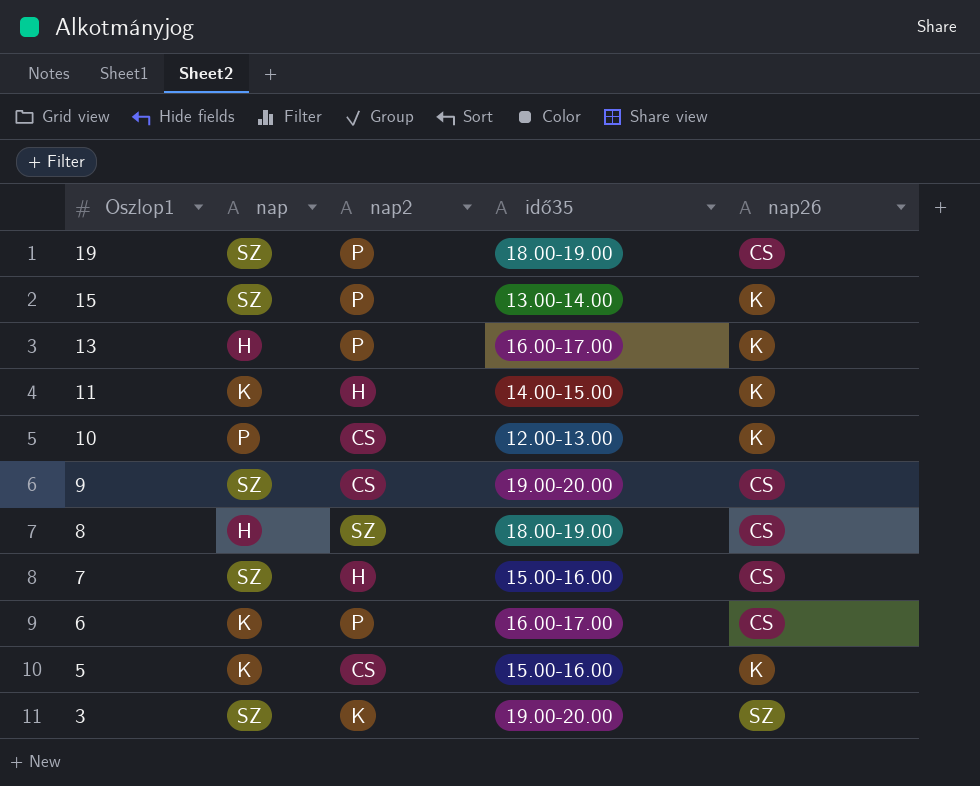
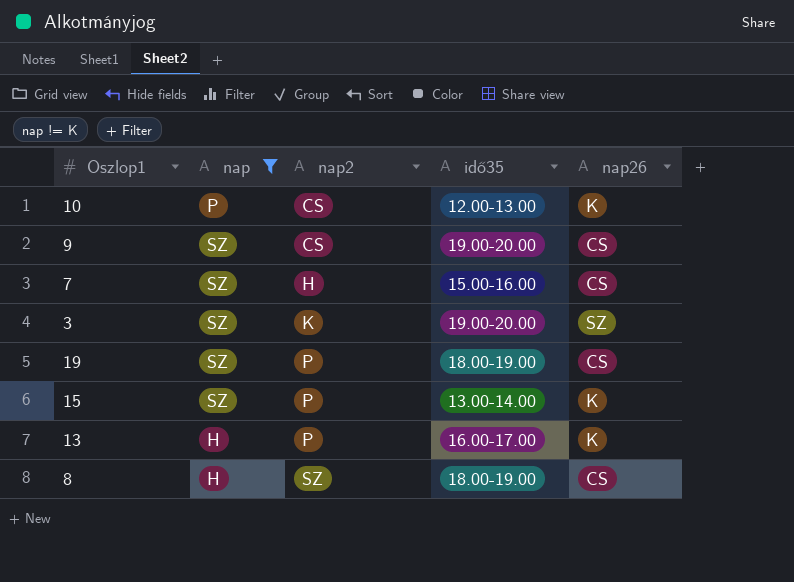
filter: none -> nap != K
row order: Oszlop1 descending -> nap2 ascending

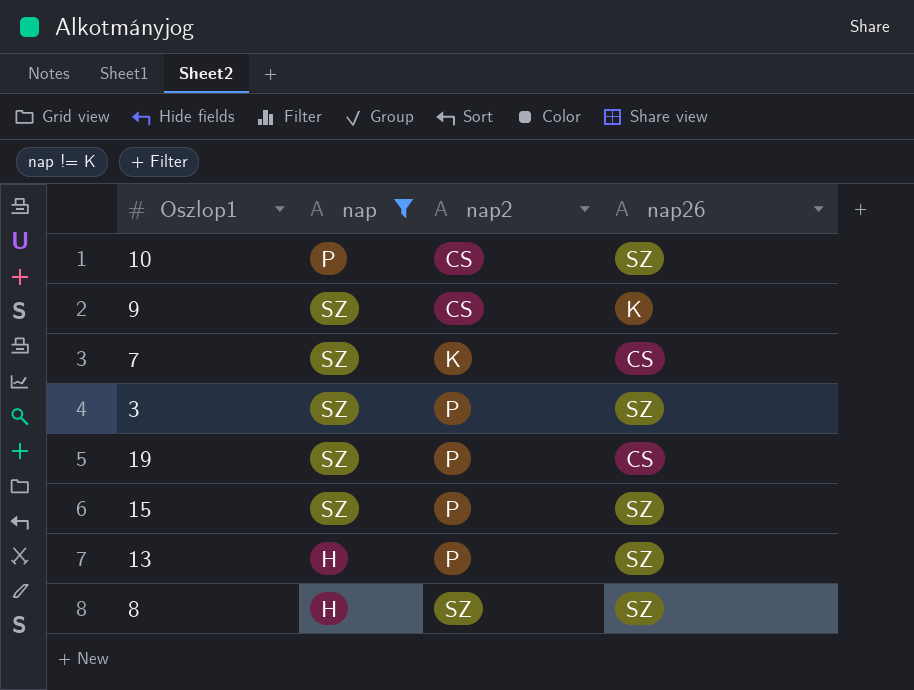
column idő35 | position: 4 -> none
10 | nap26: K -> SZ
9 | nap26: CS -> K
7 | nap2: H -> K
3 | nap2: K -> P
15 | nap26: K -> SZ
13 | nap26: K -> SZ
8 | nap26: CS -> SZ

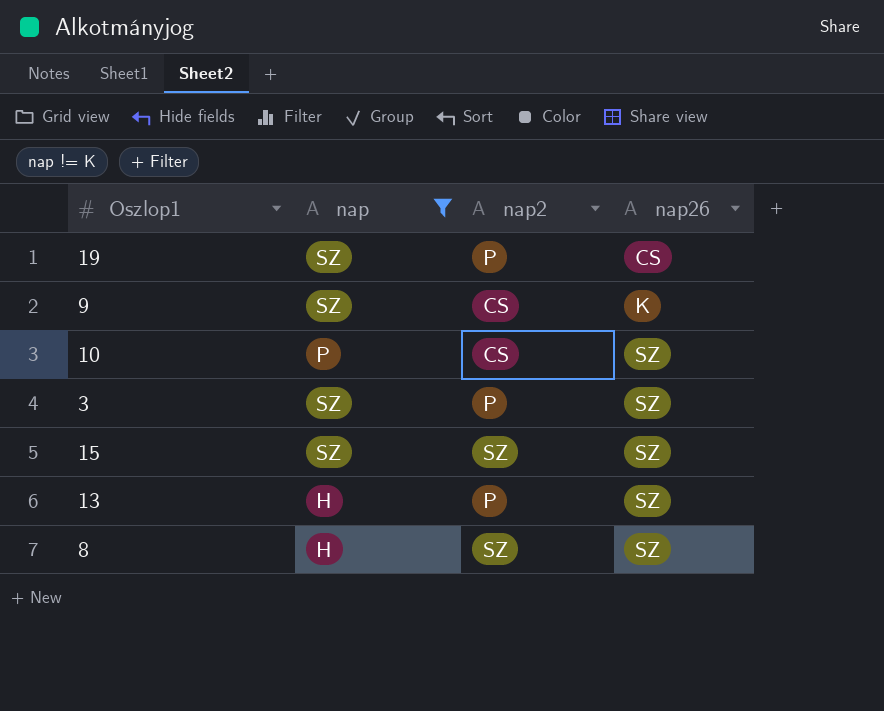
row order: nap2 ascending -> nap26 ascending
row 7: SZ | K | CS -> none
15 | nap2: P -> SZ

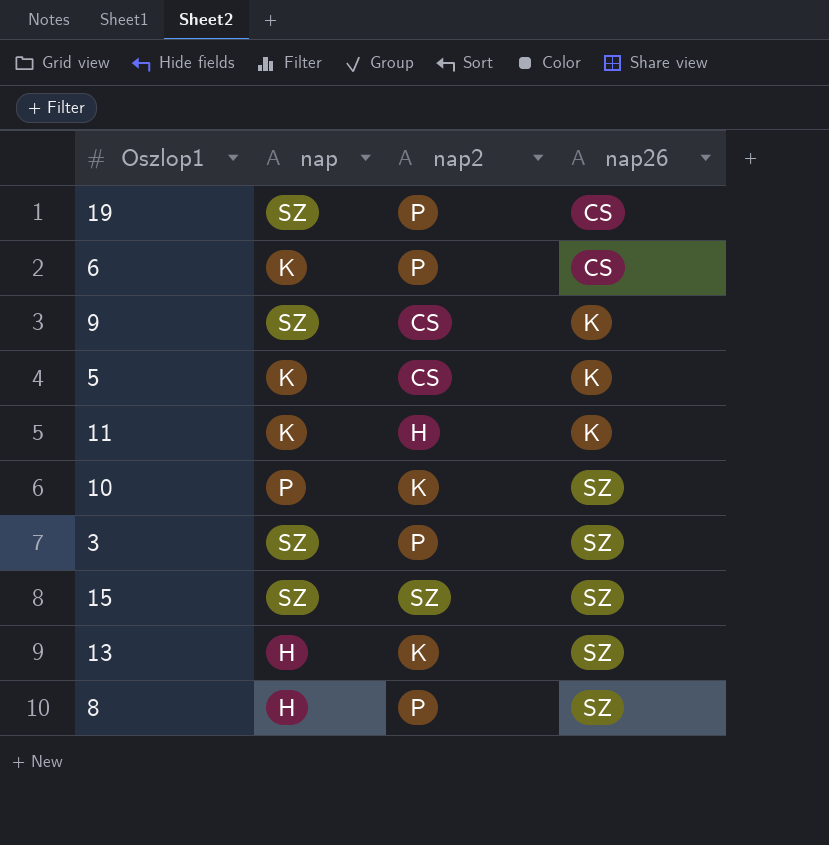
filter: nap != K -> none
10 | nap2: CS -> K
13 | nap2: P -> K
8 | nap2: SZ -> P

